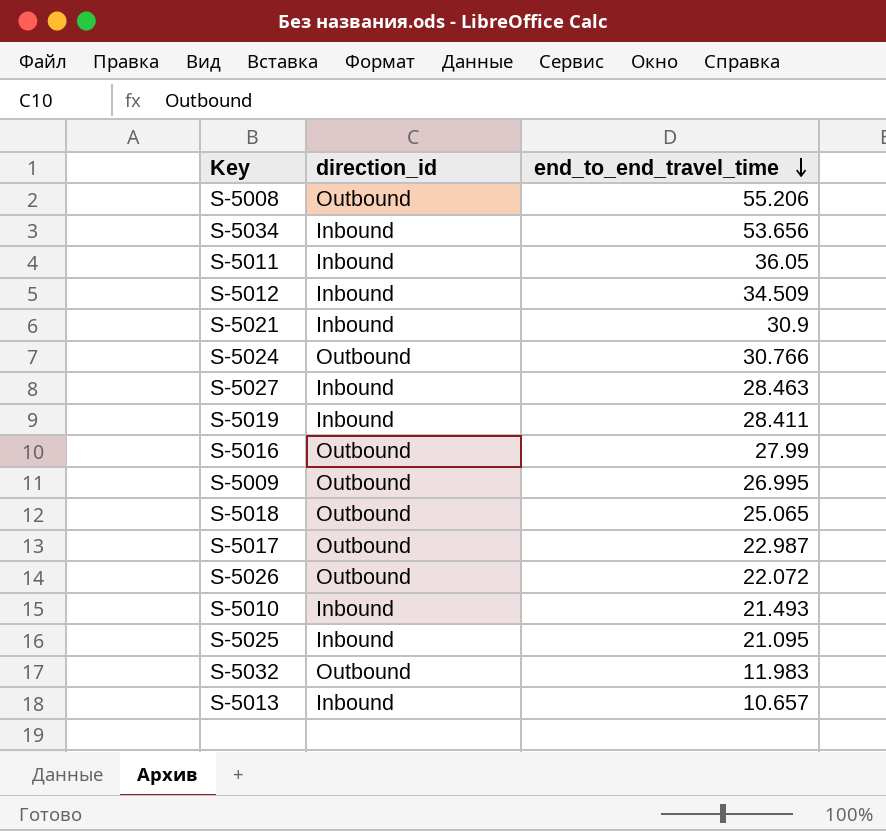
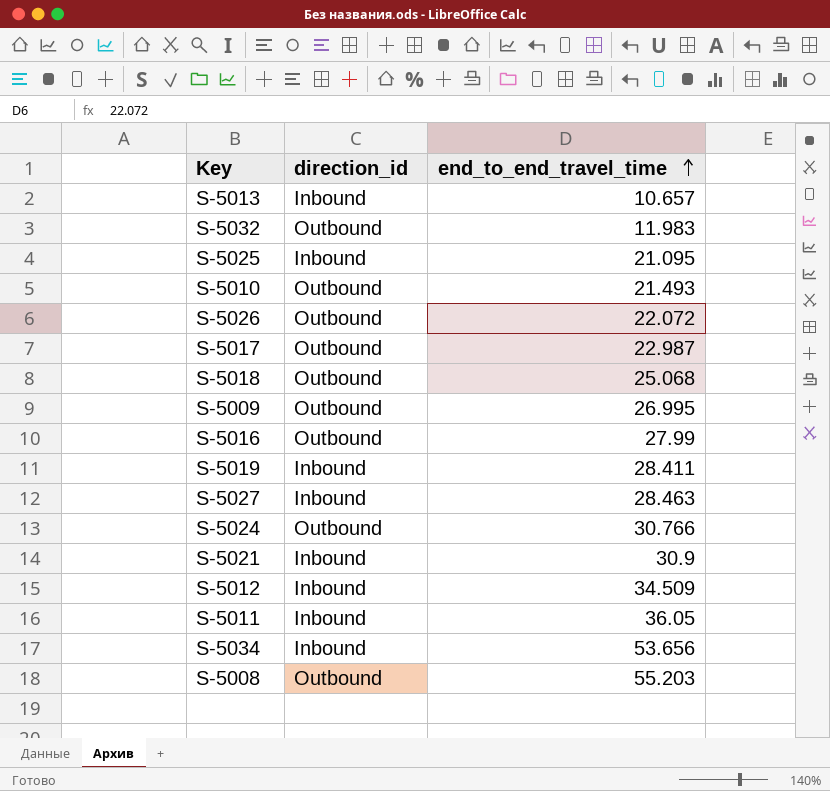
row order: end_to_end_travel_time descending -> end_to_end_travel_time ascending
S-5010 | direction_id: Inbound -> Outbound
S-5018 | end_to_end_travel_time: 25.065 -> 25.068
S-5008 | end_to_end_travel_time: 55.206 -> 55.203

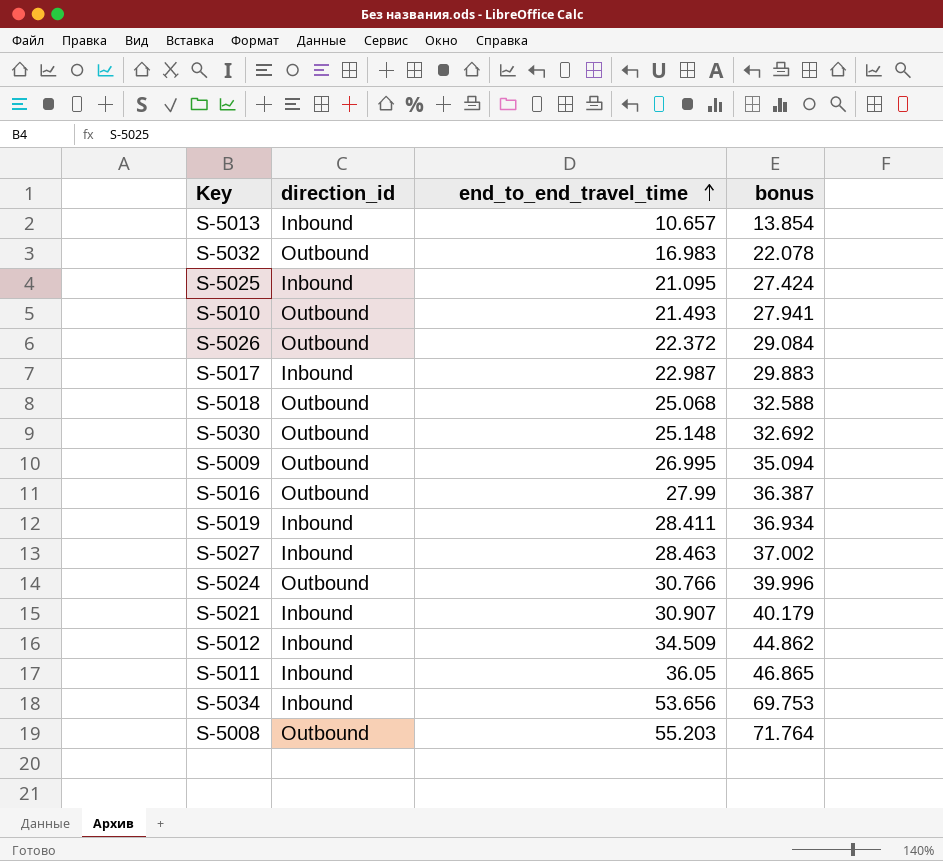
column bonus | formula: none -> [end_to_end_travel_time] * 1.3
S-5032 | end_to_end_travel_time: 11.983 -> 16.983
S-5026 | end_to_end_travel_time: 22.072 -> 22.372
S-5017 | direction_id: Outbound -> Inbound
row S-5030: none -> Outbound | 25.148 | 32.692
S-5021 | end_to_end_travel_time: 30.9 -> 30.907

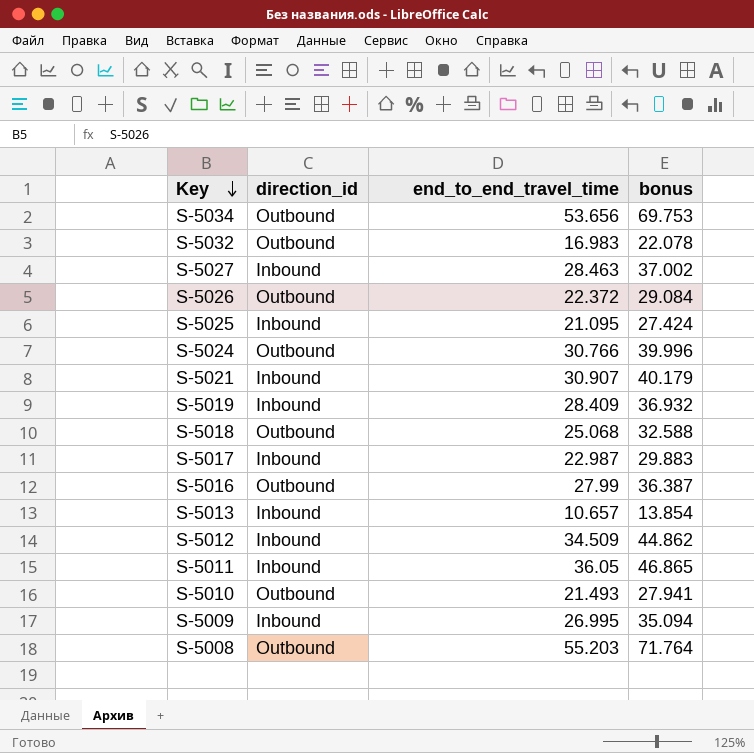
row order: end_to_end_travel_time ascending -> Key descending
row S-5030: Outbound | 25.148 | 32.692 -> none
S-5034 | direction_id: Inbound -> Outbound
S-5019 | end_to_end_travel_time: 28.411 -> 28.409
S-5019 | bonus: 36.934 -> 36.932
S-5009 | direction_id: Outbound -> Inbound

